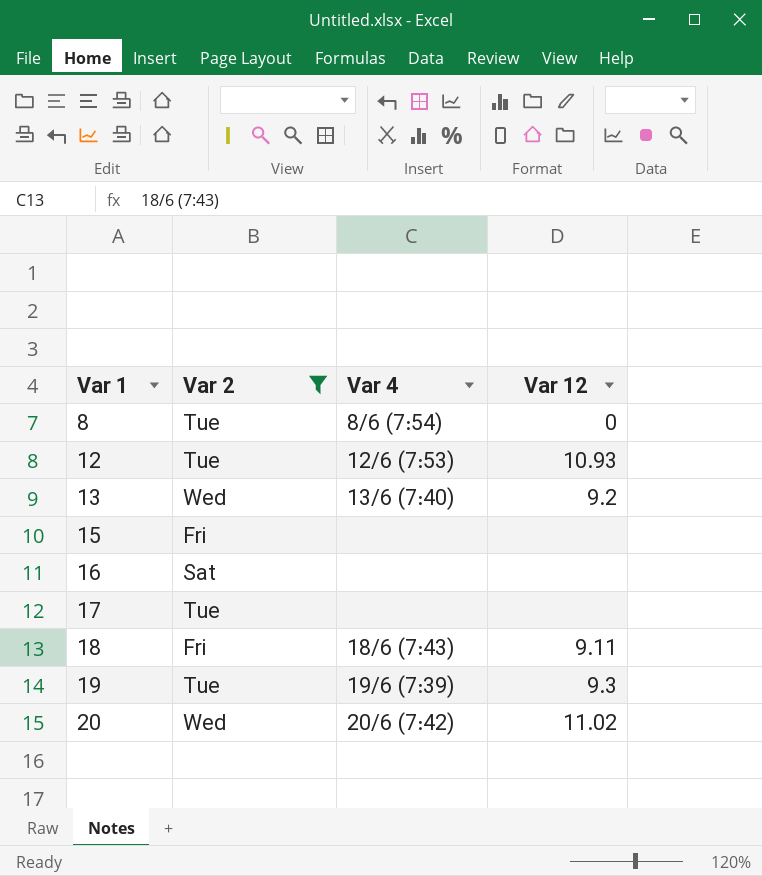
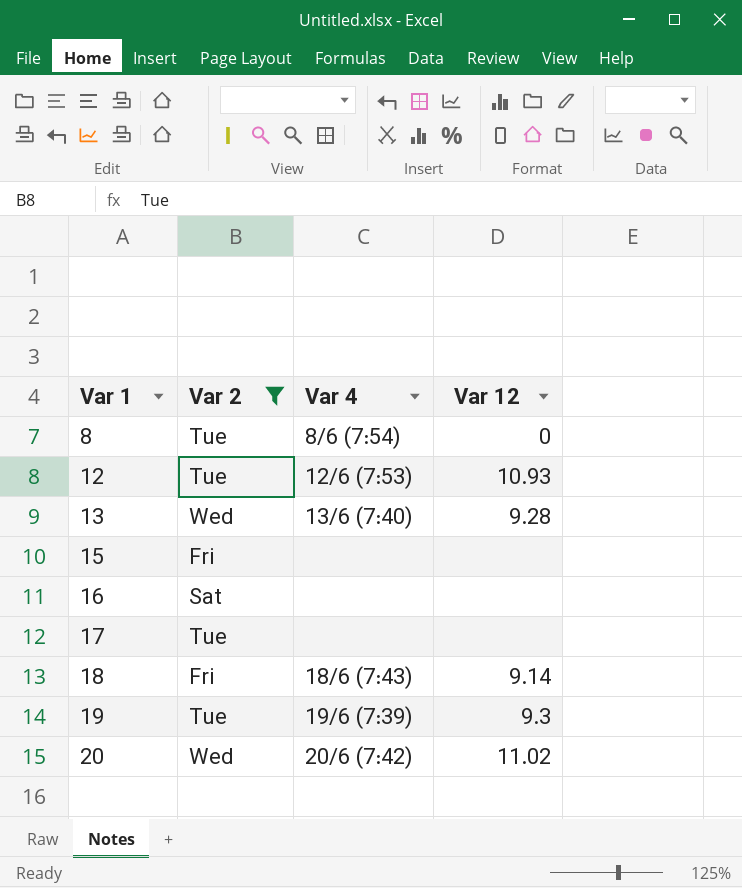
13 | Var 12: 9.2 -> 9.28
18 | Var 12: 9.11 -> 9.14

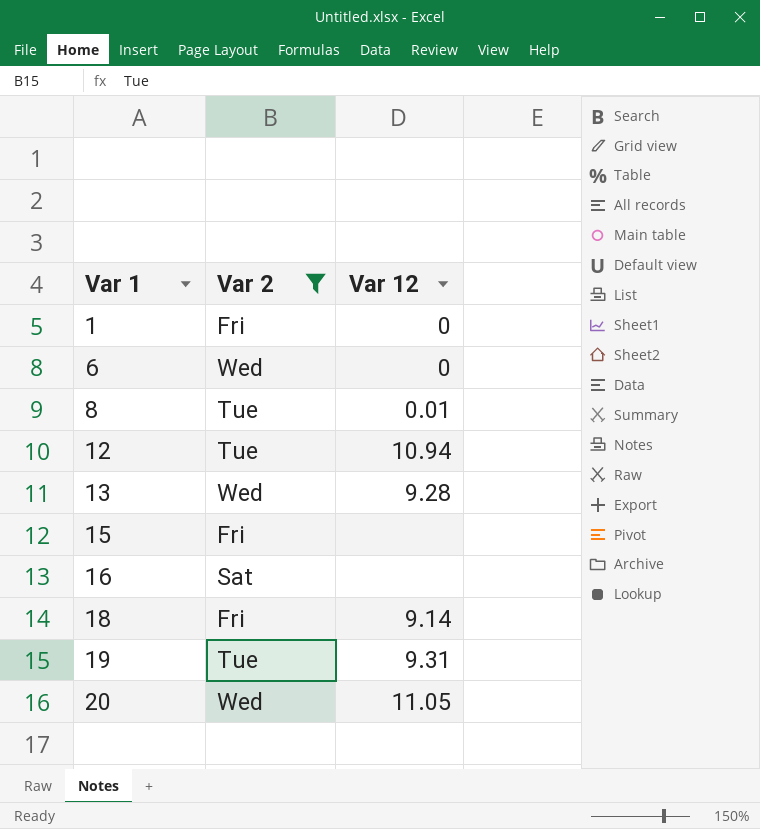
column Var 4 | position: 3 -> none
row 17: Tue | none | none -> none
row 1: none -> Fri | 0
row 6: none -> Wed | 0
8 | Var 12: 0 -> 0.01
12 | Var 12: 10.93 -> 10.94
19 | Var 12: 9.3 -> 9.31
20 | Var 12: 11.02 -> 11.05

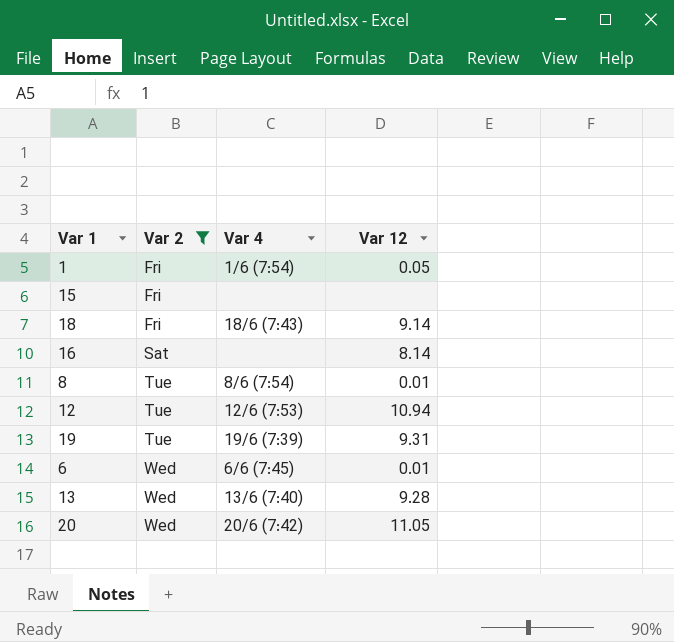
row order: Var 1 ascending -> Var 2 ascending
column Var 4 | position: none -> 3
1 | Var 12: 0 -> 0.05
16 | Var 12: none -> 8.14
6 | Var 12: 0 -> 0.01

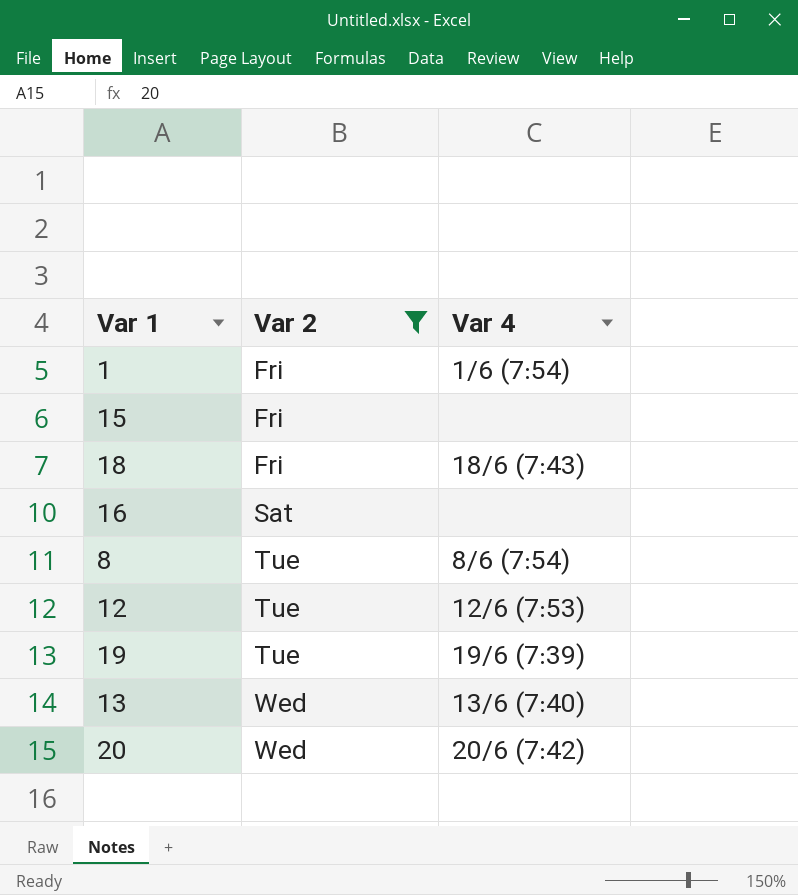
column Var 12 | position: 4 -> none
row 6: Wed | 6/6 (7:45) | 0.01 -> none

